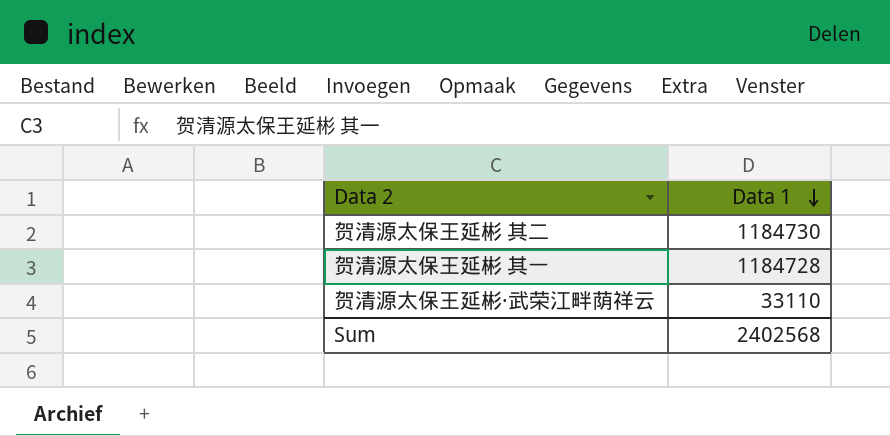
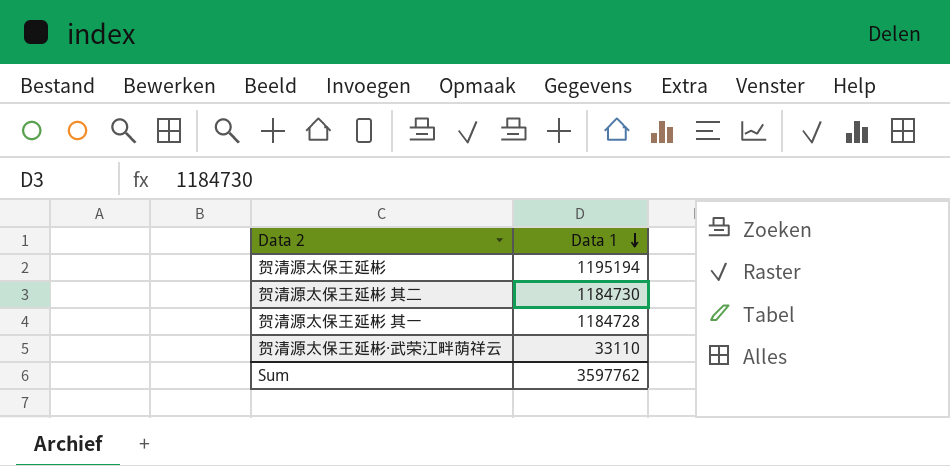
row 贺清源太保王延彬: none -> 1195194
Sum | Data 1: 2402568 -> 3597762

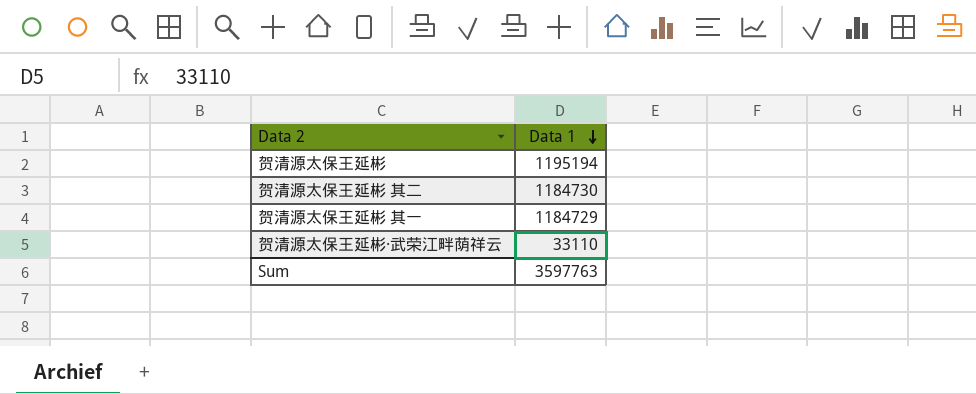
贺清源太保王延彬 其一 | Data 1: 1184728 -> 1184729
Sum | Data 1: 3597762 -> 3597763

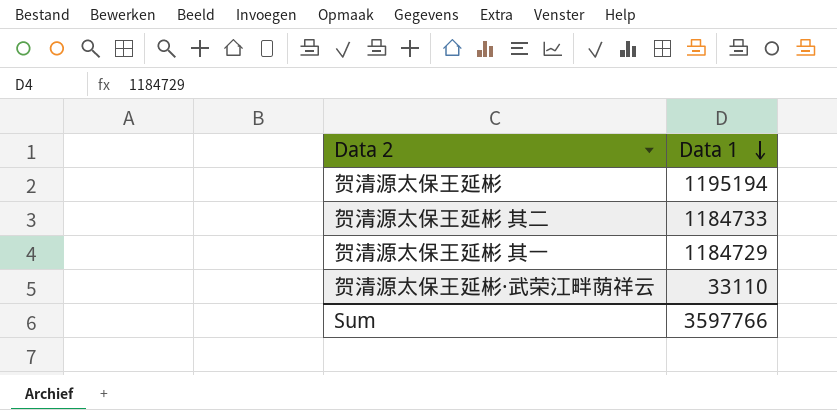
贺清源太保王延彬 其二 | Data 1: 1184730 -> 1184733
Sum | Data 1: 3597763 -> 3597766

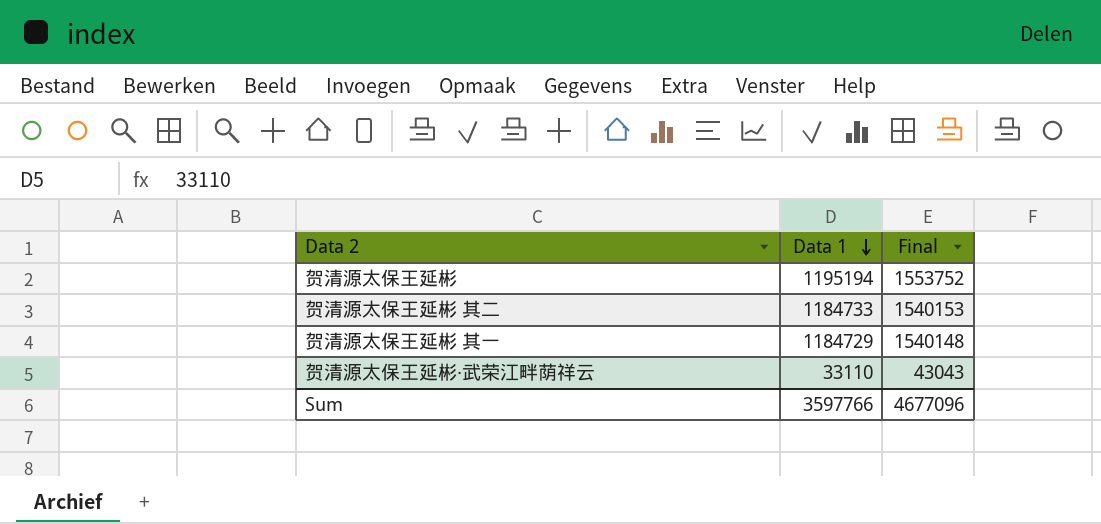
column Final | formula: none -> [Data 1] * 1.3

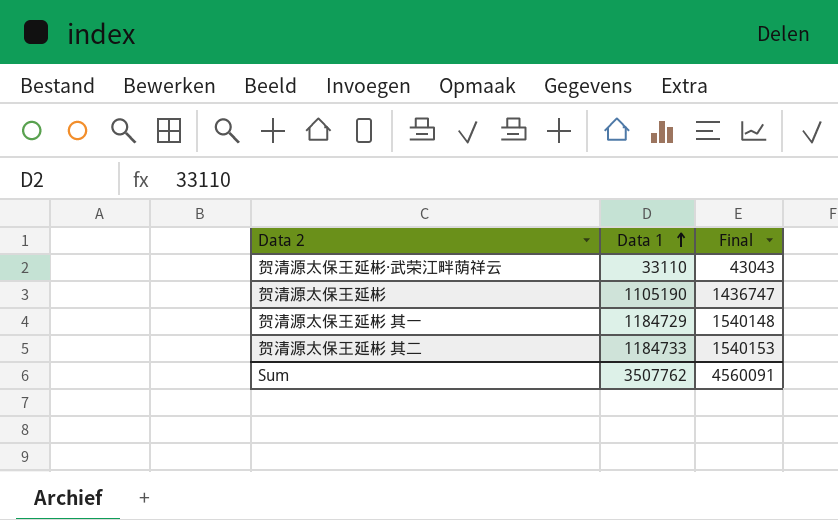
row order: Data 1 descending -> Data 1 ascending
贺清源太保王延彬 | Data 1: 1195194 -> 1105190
贺清源太保王延彬 | Final: 1553752 -> 1436747
Sum | Data 1: 3597766 -> 3507762
Sum | Final: 4677096 -> 4560091

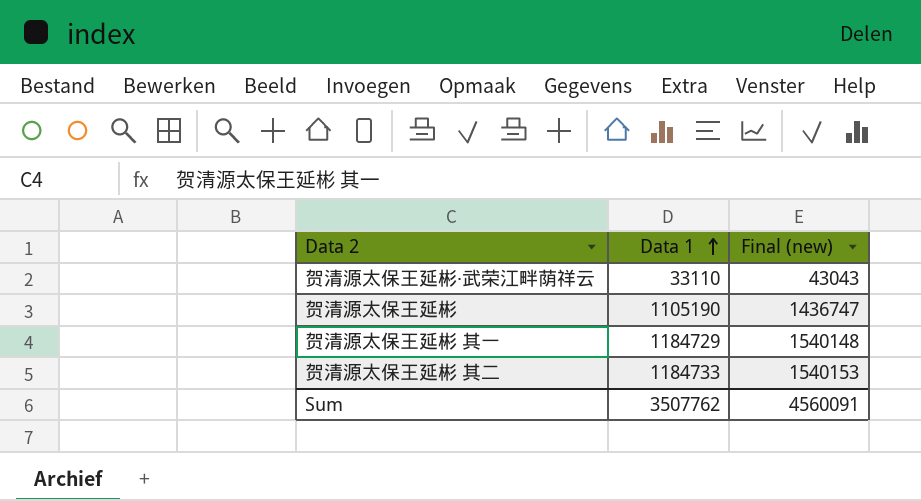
column name: Final -> Final (new)

